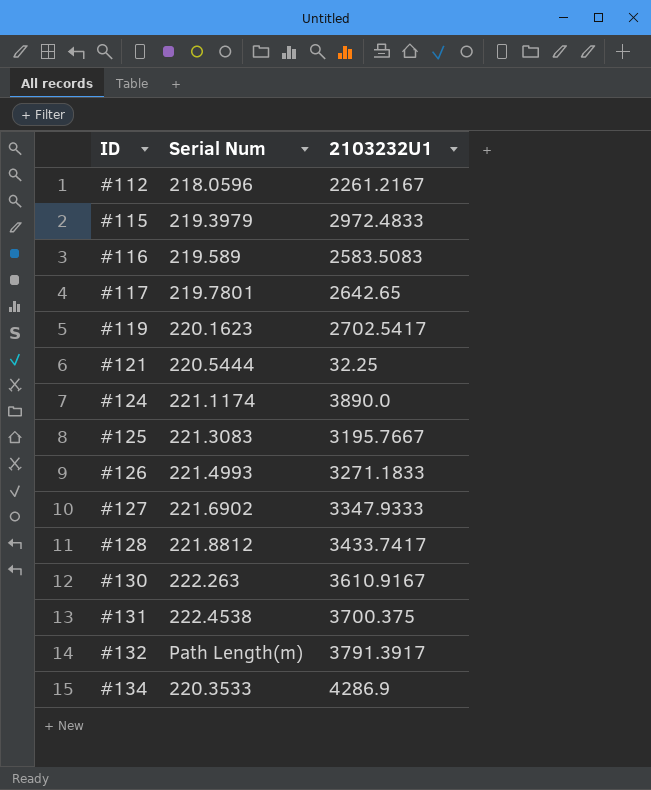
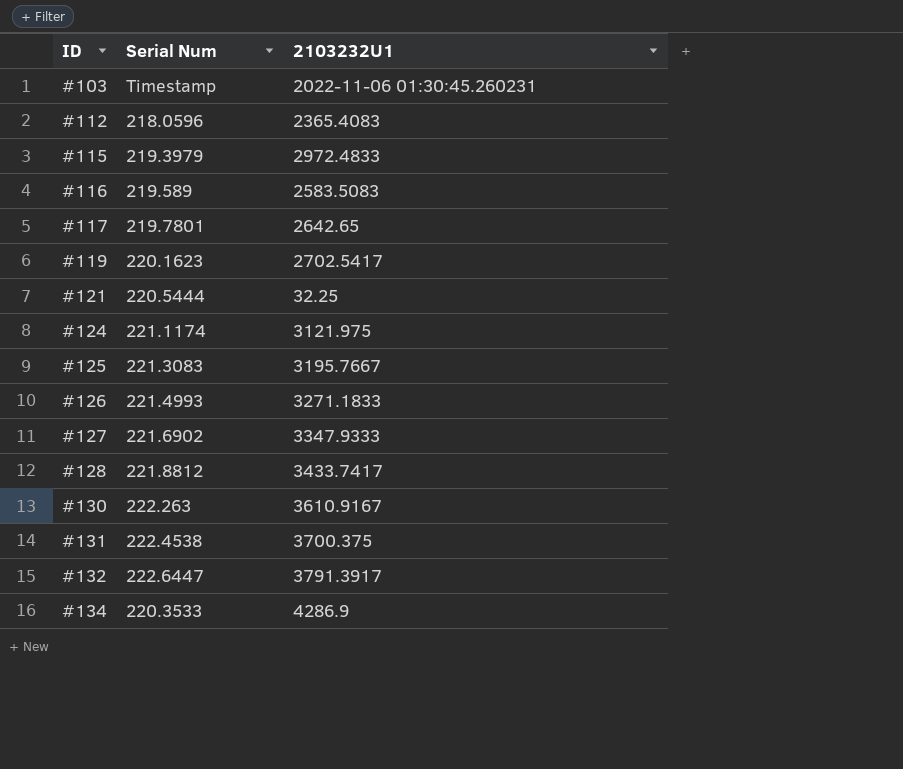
row #103: none -> Timestamp | 2022-11-06 01:30:45.260231
#112 | 2103232U1: 2261.2167 -> 2365.4083
#124 | 2103232U1: 3890.0 -> 3121.975
#132 | Serial Num: Path Length(m) -> 222.6447

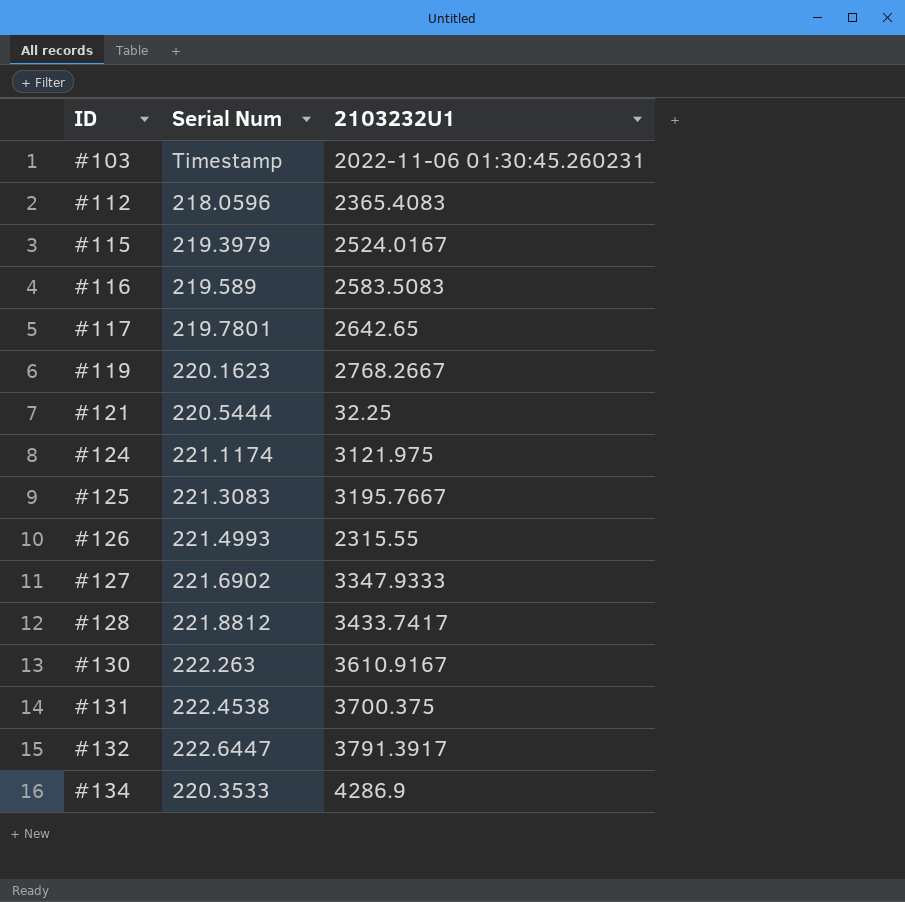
#115 | 2103232U1: 2972.4833 -> 2524.0167
#119 | 2103232U1: 2702.5417 -> 2768.2667
#126 | 2103232U1: 3271.1833 -> 2315.55

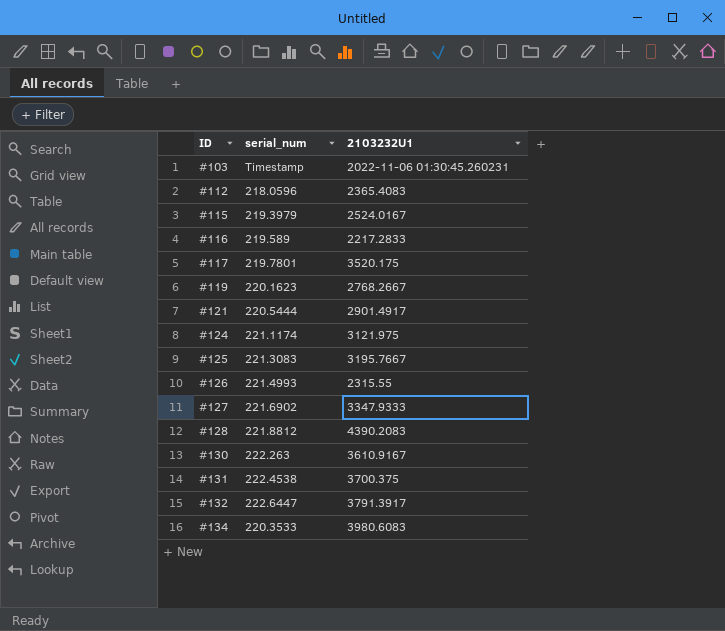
column name: Serial Num -> serial_num
#116 | 2103232U1: 2583.5083 -> 2217.2833
#117 | 2103232U1: 2642.65 -> 3520.175
#121 | 2103232U1: 32.25 -> 2901.4917
#128 | 2103232U1: 3433.7417 -> 4390.2083
#134 | 2103232U1: 4286.9 -> 3980.6083

